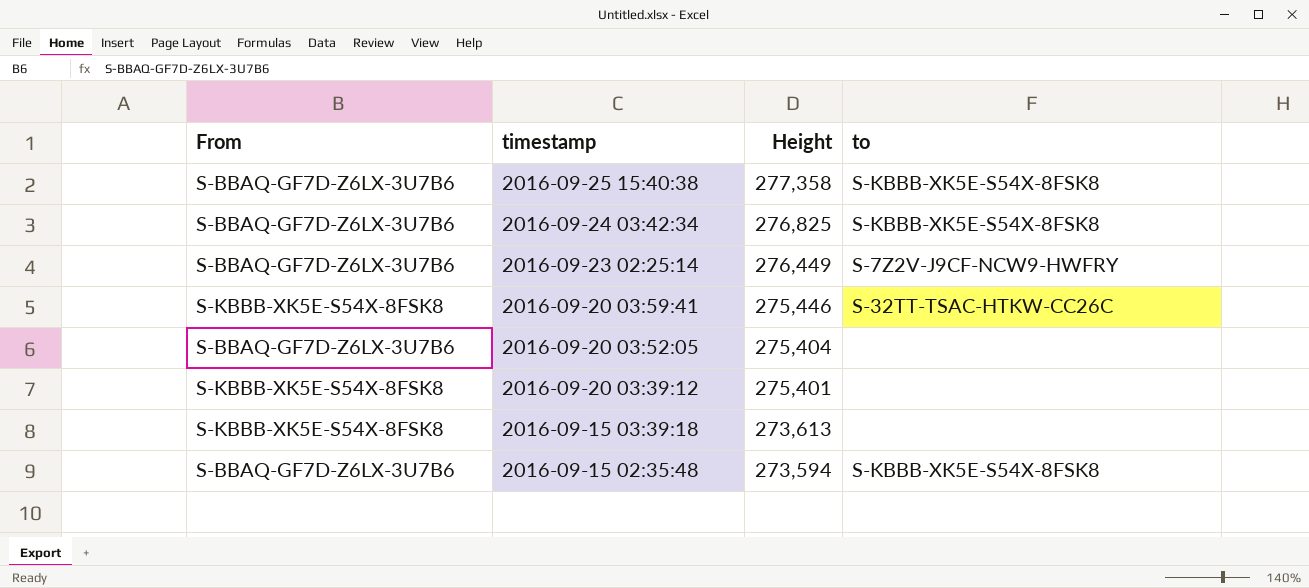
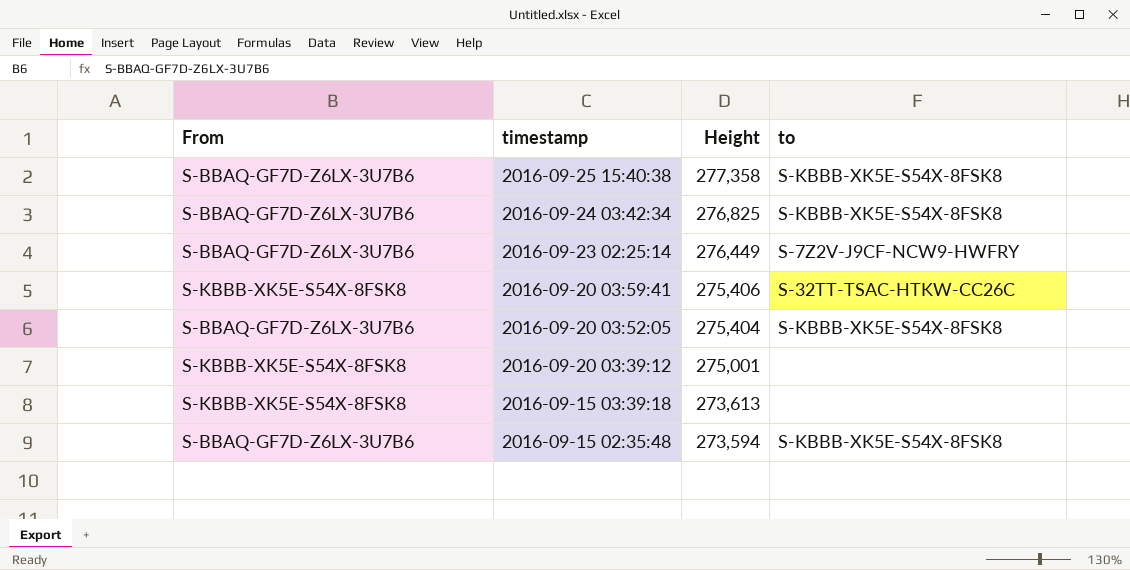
2016-09-20 03:59:41 | Height: 275,446 -> 275,406
2016-09-20 03:52:05 | to: none -> S-KBBB-XK5E-S54X-8FSK8
2016-09-20 03:39:12 | Height: 275,401 -> 275,001

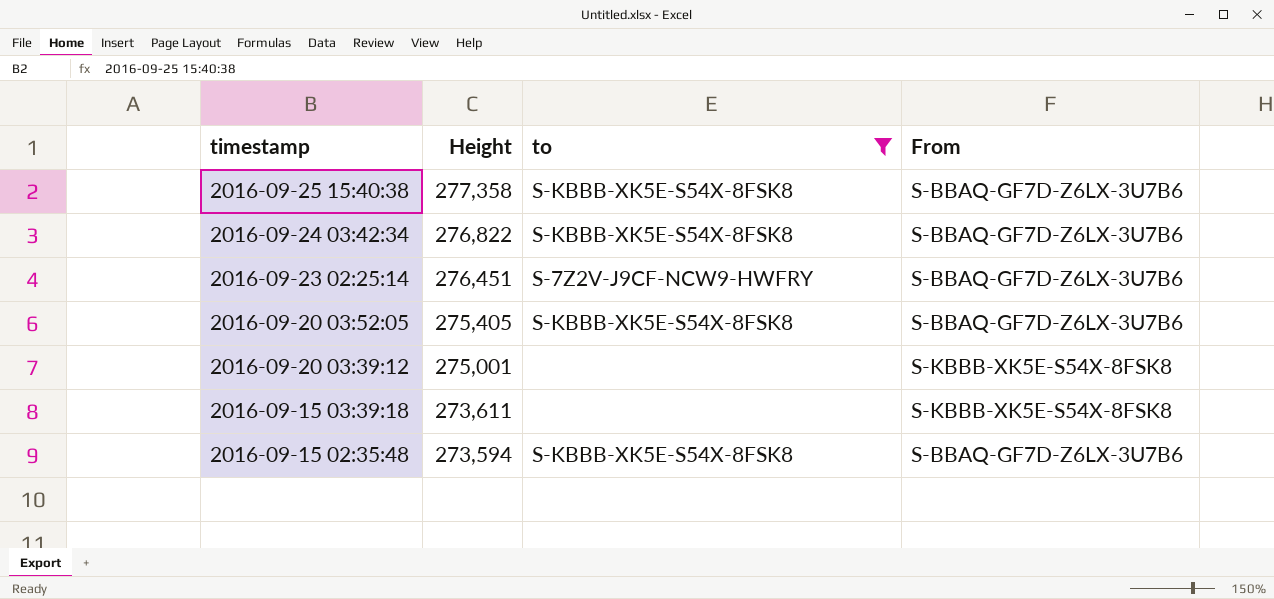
filter: none -> to != S-32TT-TSAC-HTKW-CC26C
column From | position: 1 -> 4
2016-09-24 03:42:34 | Height: 276,825 -> 276,822
2016-09-23 02:25:14 | Height: 276,449 -> 276,451
2016-09-20 03:52:05 | Height: 275,404 -> 275,405
2016-09-15 03:39:18 | Height: 273,613 -> 273,611

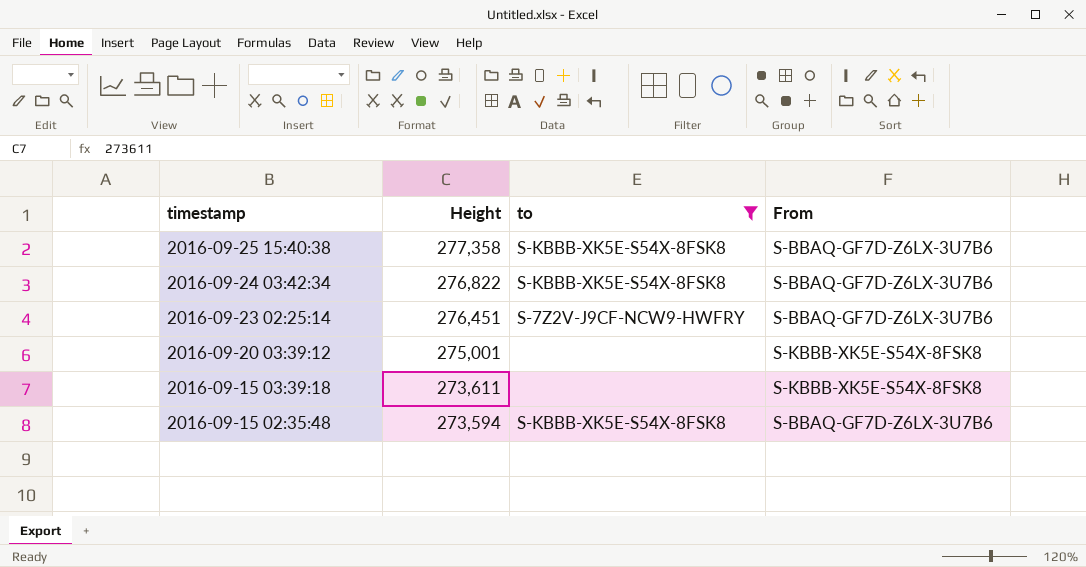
row 2016-09-20 03:52:05: 275,405 | S-KBBB-XK5E-S54X-8FSK8 | S-BBAQ-GF7D-Z6LX-3U7B6 -> none

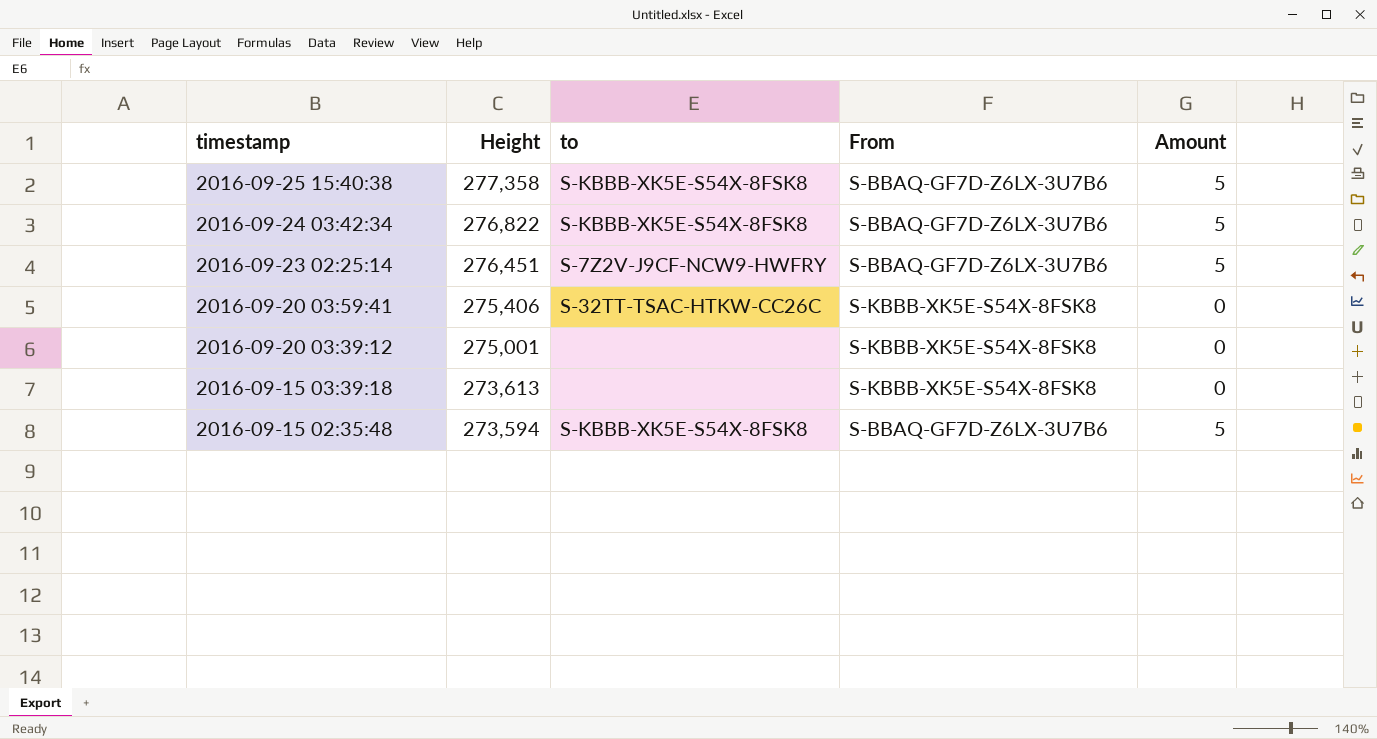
filter: to != S-32TT-TSAC-HTKW-CC26C -> none
column Amount | position: none -> 5
2016-09-15 03:39:18 | Height: 273,611 -> 273,613

